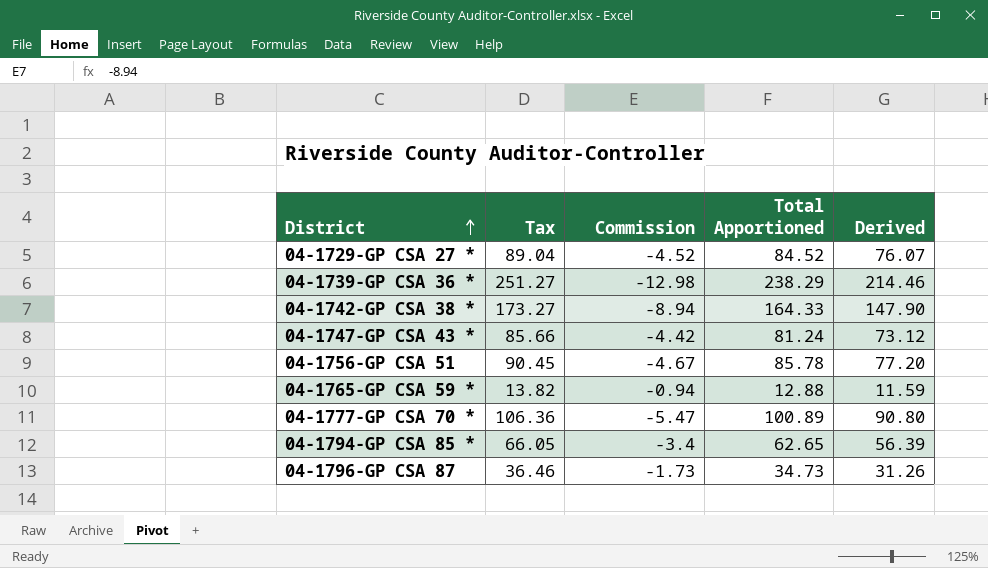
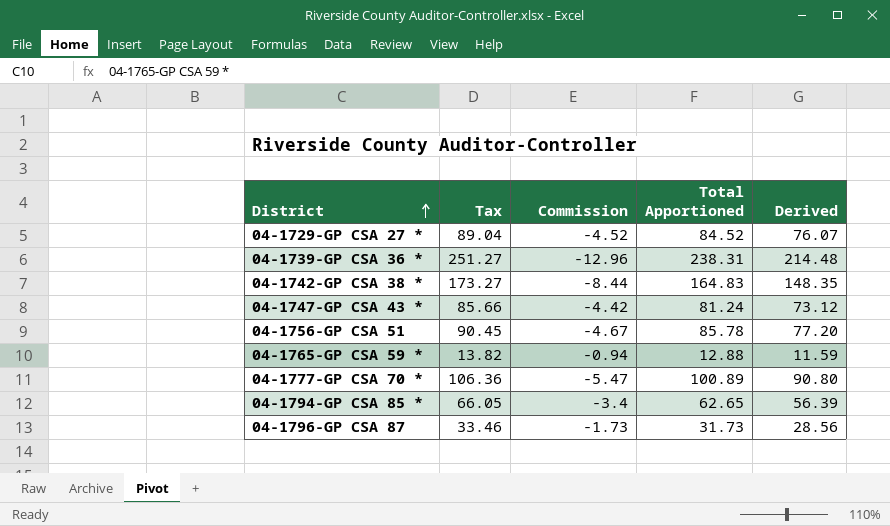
04-1739-GP CSA 36 * | Commission: -12.98 -> -12.96
04-1739-GP CSA 36 * | Total Apportioned: 238.29 -> 238.31
04-1739-GP CSA 36 * | Derived: 214.46 -> 214.48
04-1742-GP CSA 38 * | Commission: -8.94 -> -8.44
04-1742-GP CSA 38 * | Total Apportioned: 164.33 -> 164.83
04-1742-GP CSA 38 * | Derived: 147.90 -> 148.35
04-1796-GP CSA 87 | Tax: 36.46 -> 33.46
04-1796-GP CSA 87 | Total Apportioned: 34.73 -> 31.73
04-1796-GP CSA 87 | Derived: 31.26 -> 28.56

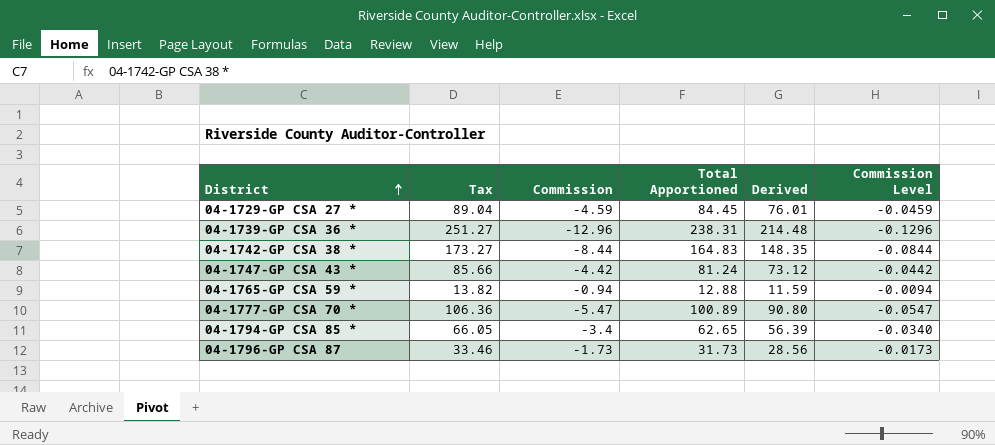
column Commission Level | formula: none -> [Commission] * 0.01
row 04-1756-GP CSA 51: 90.45 | -4.67 | 85.78 | 77.20 -> none
04-1729-GP CSA 27 * | Commission: -4.52 -> -4.59
04-1729-GP CSA 27 * | Total Apportioned: 84.52 -> 84.45
04-1729-GP CSA 27 * | Derived: 76.07 -> 76.01

